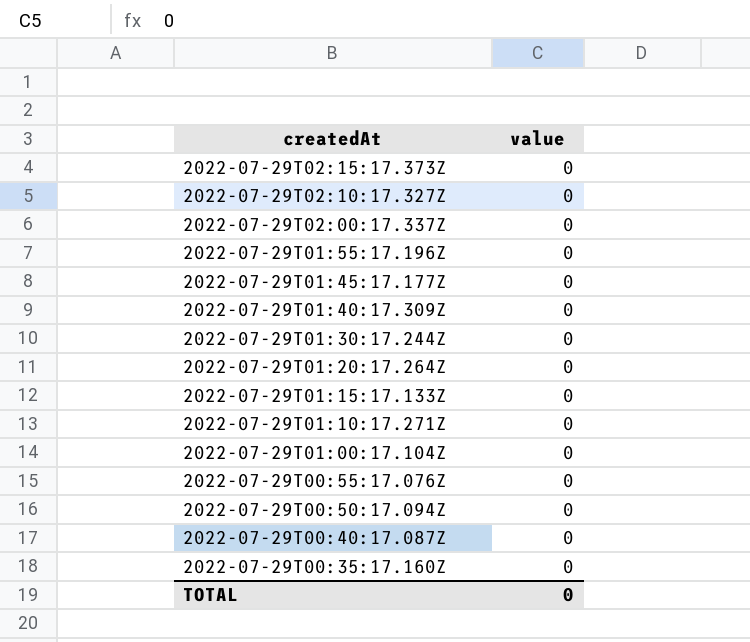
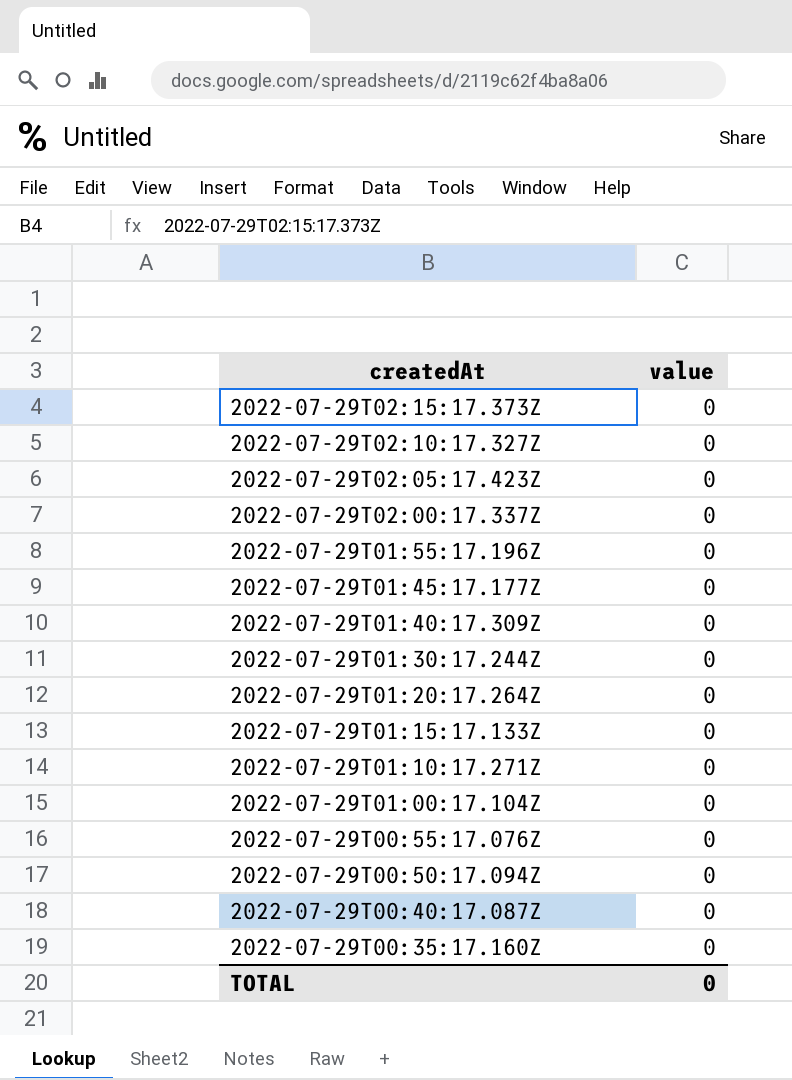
row 2022-07-29T02:05:17.423Z: none -> 0

